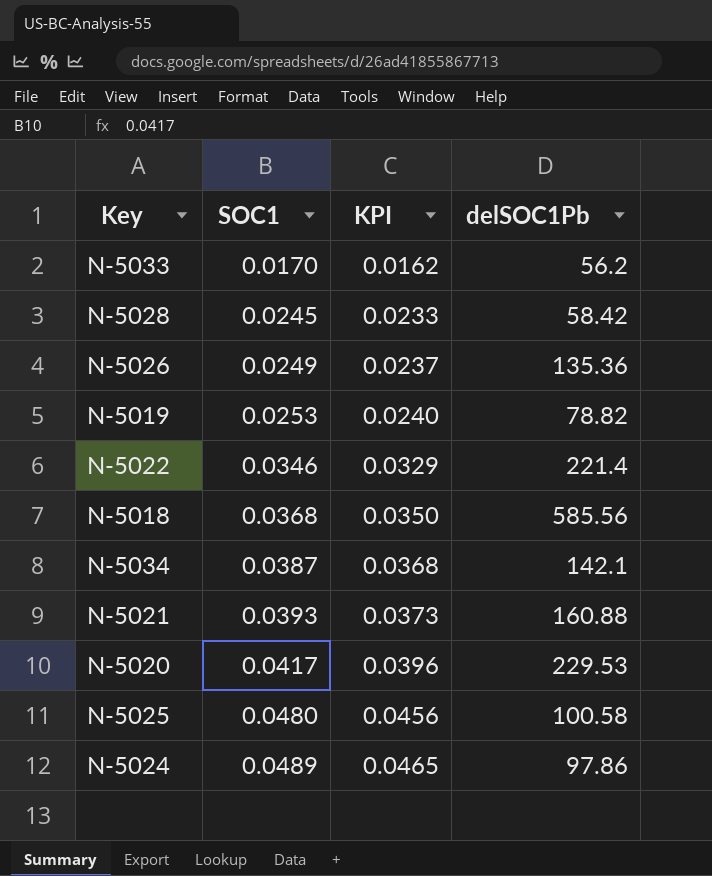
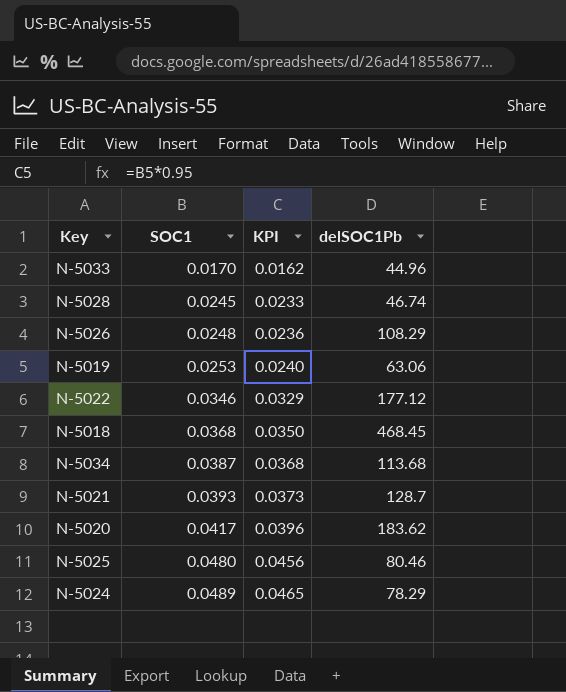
N-5033 | delSOC1Pb: 56.2 -> 44.96
N-5028 | delSOC1Pb: 58.42 -> 46.74
N-5026 | SOC1: 0.0249 -> 0.0248
N-5026 | KPI: 0.0237 -> 0.0236
N-5026 | delSOC1Pb: 135.36 -> 108.29
N-5019 | delSOC1Pb: 78.82 -> 63.06
N-5022 | delSOC1Pb: 221.4 -> 177.12
N-5018 | delSOC1Pb: 585.56 -> 468.45
N-5034 | delSOC1Pb: 142.1 -> 113.68
N-5021 | delSOC1Pb: 160.88 -> 128.7
N-5020 | delSOC1Pb: 229.53 -> 183.62
N-5025 | delSOC1Pb: 100.58 -> 80.46
N-5024 | delSOC1Pb: 97.86 -> 78.29

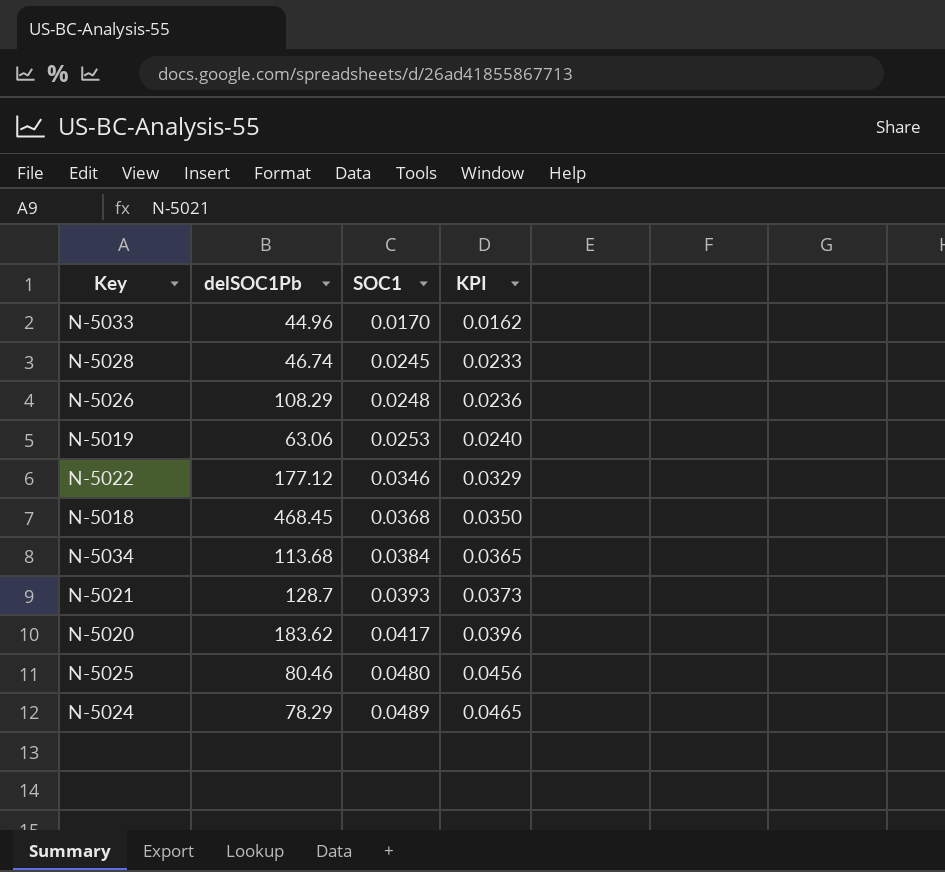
column delSOC1Pb | position: 4 -> 2
N-5034 | SOC1: 0.0387 -> 0.0384
N-5034 | KPI: 0.0368 -> 0.0365

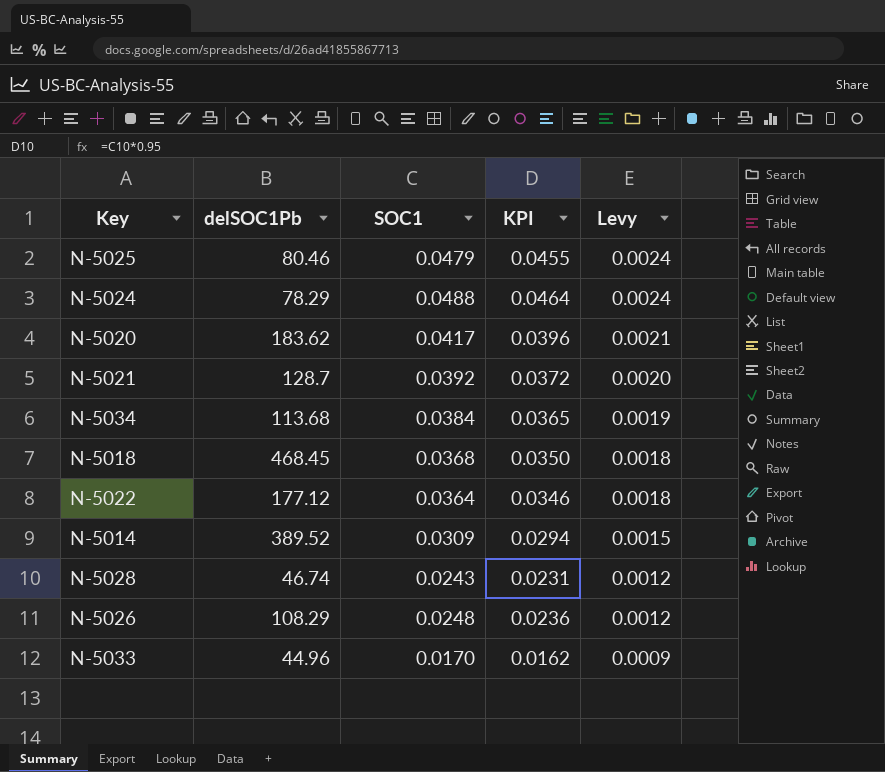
row order: SOC1 ascending -> Levy descending
column Levy | formula: none -> [SOC1] * 0.05
row N-5019: 63.06 | 0.0253 | 0.0240 -> none
N-5025 | SOC1: 0.0480 -> 0.0479
N-5025 | KPI: 0.0456 -> 0.0455
N-5024 | SOC1: 0.0489 -> 0.0488
N-5024 | KPI: 0.0465 -> 0.0464
N-5021 | SOC1: 0.0393 -> 0.0392
N-5021 | KPI: 0.0373 -> 0.0372
N-5022 | SOC1: 0.0346 -> 0.0364
N-5022 | KPI: 0.0329 -> 0.0346
row N-5014: none -> 389.52 | 0.0309 | 0.0294 | 0.0015
N-5028 | SOC1: 0.0245 -> 0.0243
N-5028 | KPI: 0.0233 -> 0.0231

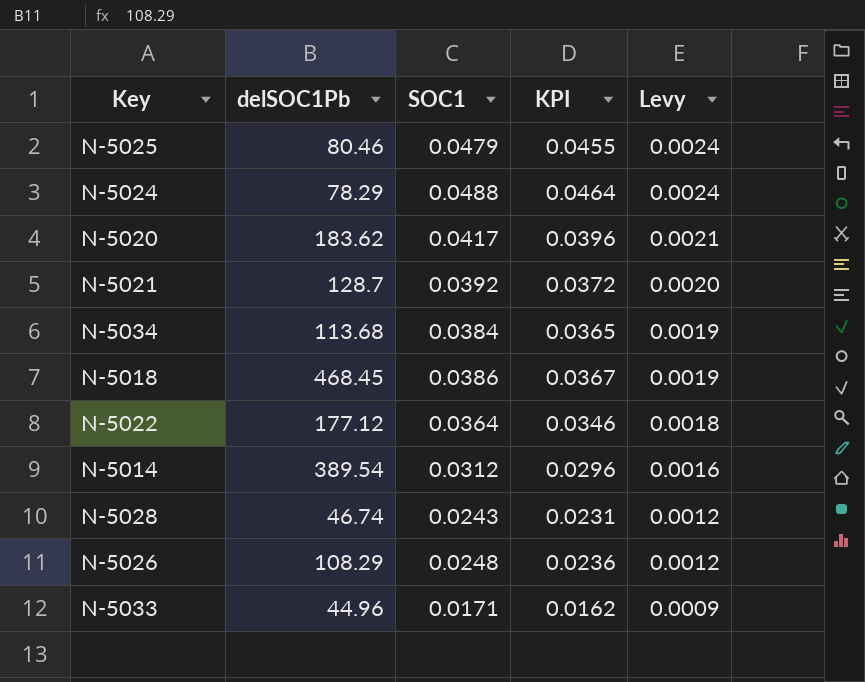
N-5018 | SOC1: 0.0368 -> 0.0386
N-5018 | KPI: 0.0350 -> 0.0367
N-5018 | Levy: 0.0018 -> 0.0019
N-5014 | delSOC1Pb: 389.52 -> 389.54
N-5014 | SOC1: 0.0309 -> 0.0312
N-5014 | KPI: 0.0294 -> 0.0296
N-5014 | Levy: 0.0015 -> 0.0016
N-5033 | SOC1: 0.0170 -> 0.0171

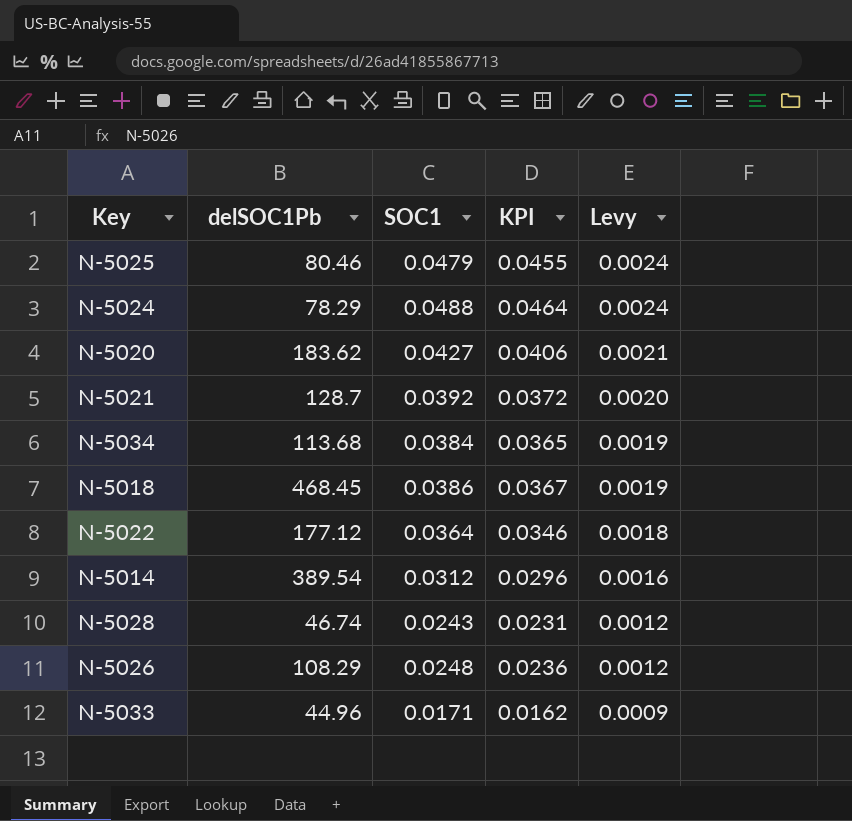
N-5020 | SOC1: 0.0417 -> 0.0427
N-5020 | KPI: 0.0396 -> 0.0406

